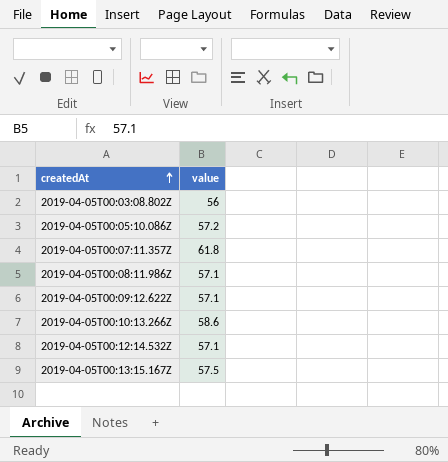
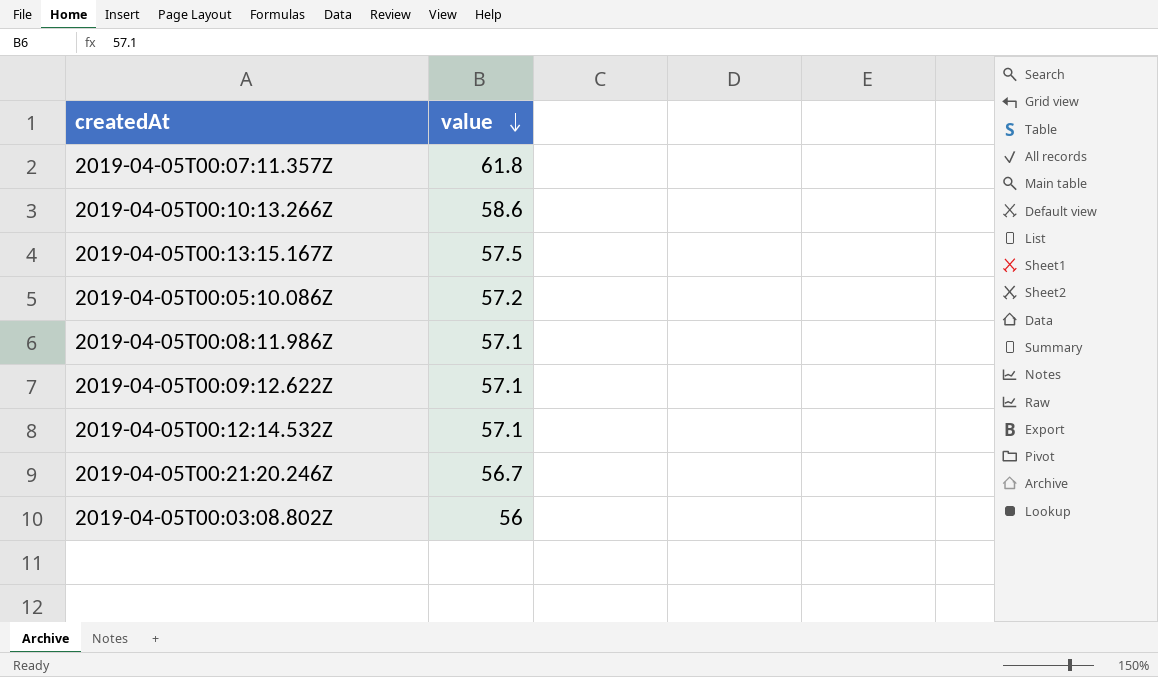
row order: createdAt ascending -> value descending
row 2019-04-05T00:21:20.246Z: none -> 56.7

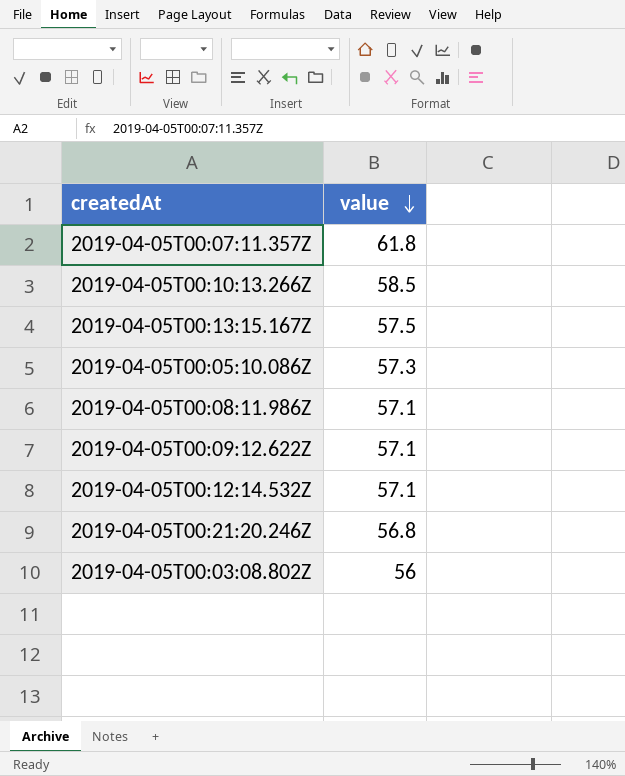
2019-04-05T00:10:13.266Z | value: 58.6 -> 58.5
2019-04-05T00:05:10.086Z | value: 57.2 -> 57.3
2019-04-05T00:21:20.246Z | value: 56.7 -> 56.8

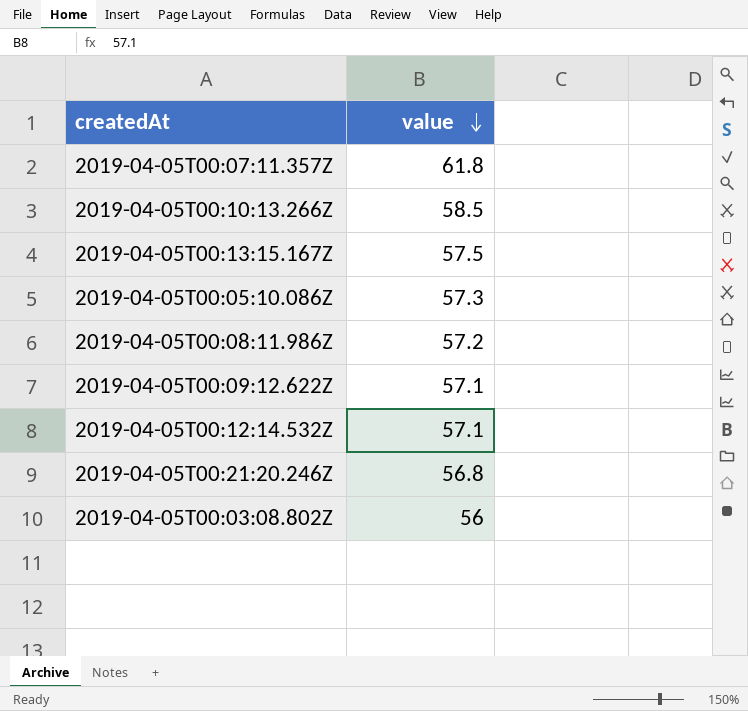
2019-04-05T00:08:11.986Z | value: 57.1 -> 57.2

